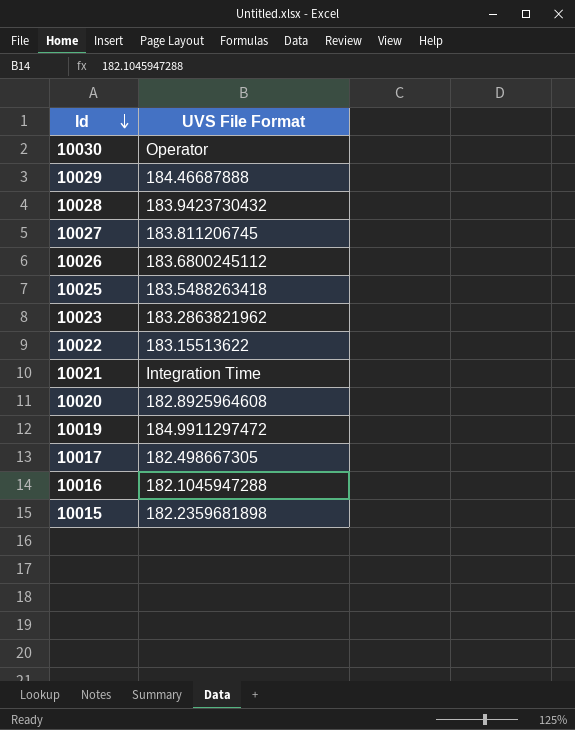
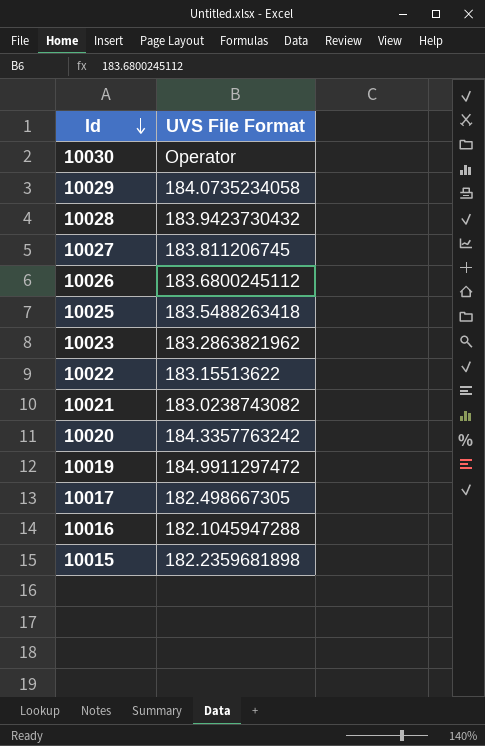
10029 | UVS File Format: 184.46687888 -> 184.0735234058
10021 | UVS File Format: Integration Time -> 183.0238743082
10020 | UVS File Format: 182.8925964608 -> 184.3357763242

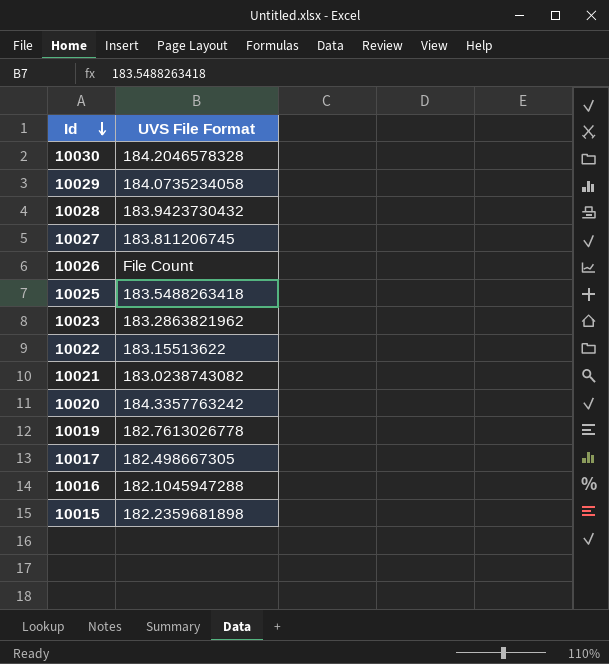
10030 | UVS File Format: Operator -> 184.2046578328
10026 | UVS File Format: 183.6800245112 -> File Count
10019 | UVS File Format: 184.9911297472 -> 182.7613026778

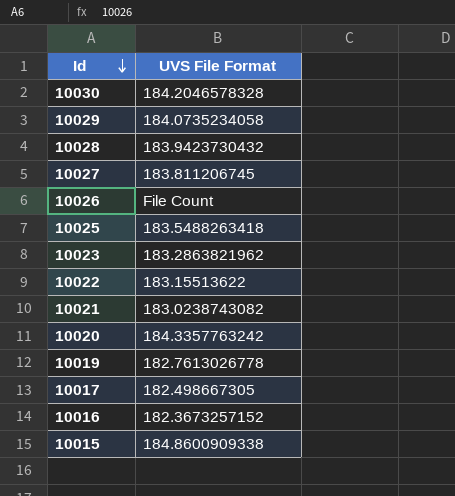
10016 | UVS File Format: 182.1045947288 -> 182.3673257152
10015 | UVS File Format: 182.2359681898 -> 184.8600909338

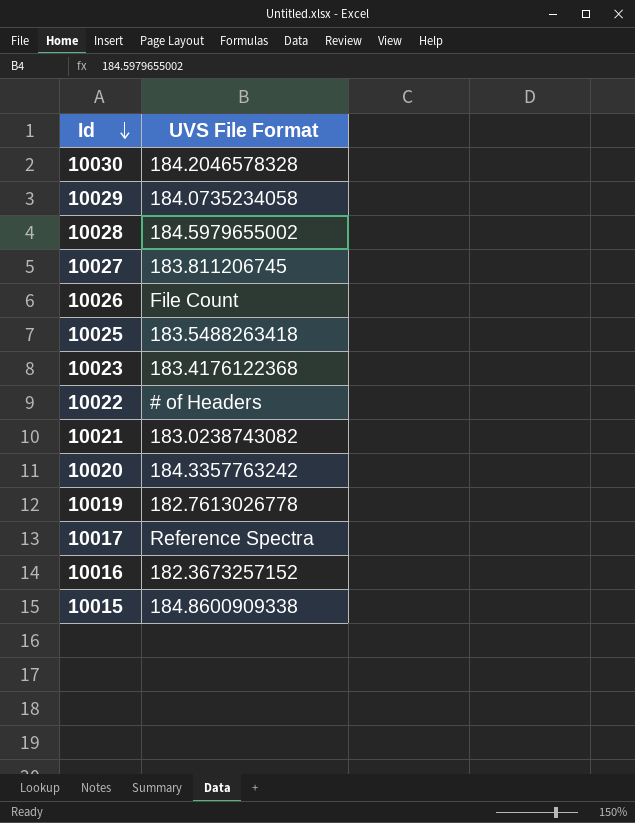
10028 | UVS File Format: 183.9423730432 -> 184.5979655002
10023 | UVS File Format: 183.2863821962 -> 183.4176122368
10022 | UVS File Format: 183.15513622 -> # of Headers
10017 | UVS File Format: 182.498667305 -> Reference Spectra

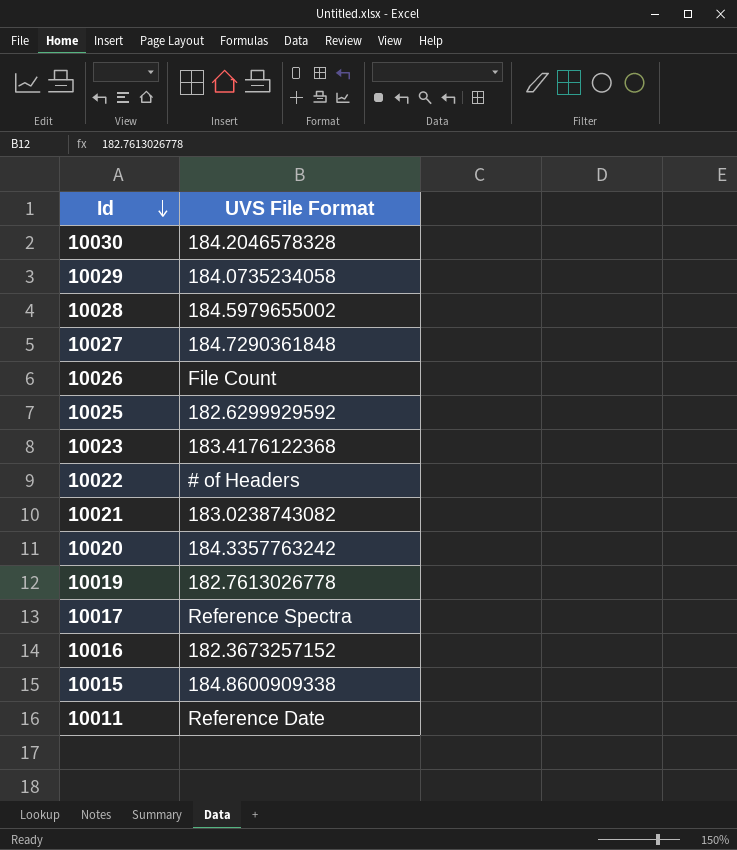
10027 | UVS File Format: 183.811206745 -> 184.7290361848
10025 | UVS File Format: 183.5488263418 -> 182.6299929592
row 10011: none -> Reference Date

